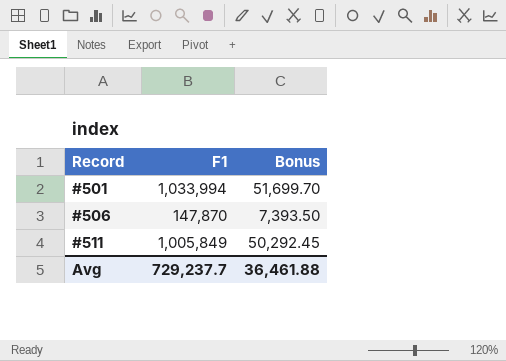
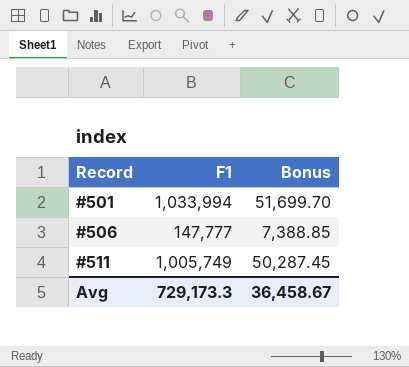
#506 | F1: 147,870 -> 147,777
#506 | Bonus: 7,393.50 -> 7,388.85
#511 | F1: 1,005,849 -> 1,005,749
#511 | Bonus: 50,292.45 -> 50,287.45
Avg | F1: 729,237.7 -> 729,173.3
Avg | Bonus: 36,461.88 -> 36,458.67

